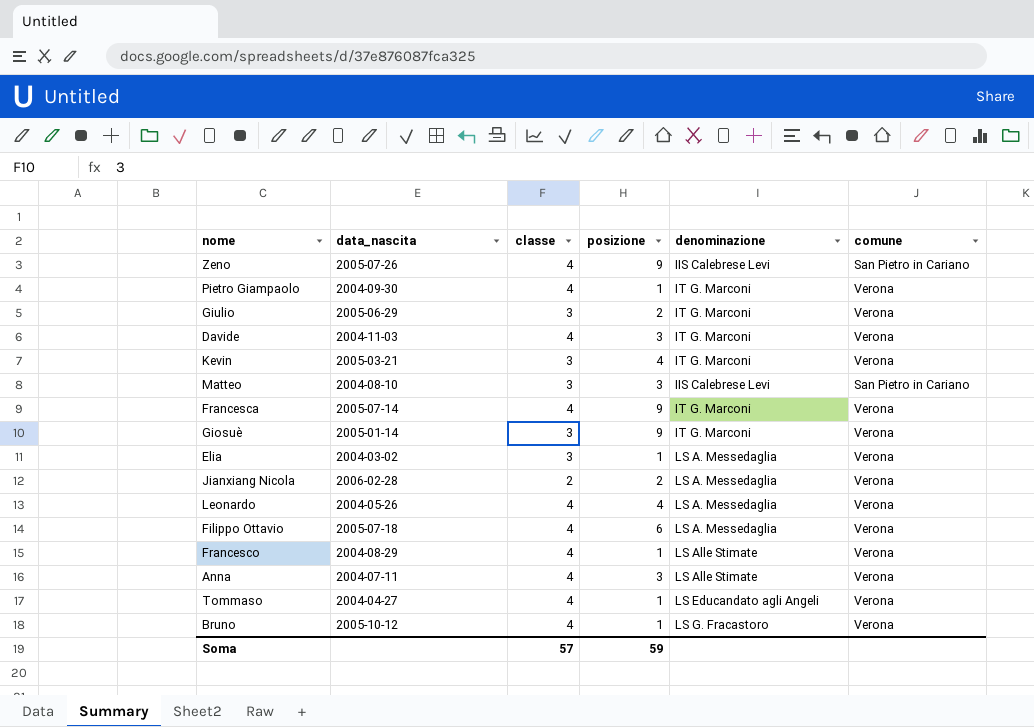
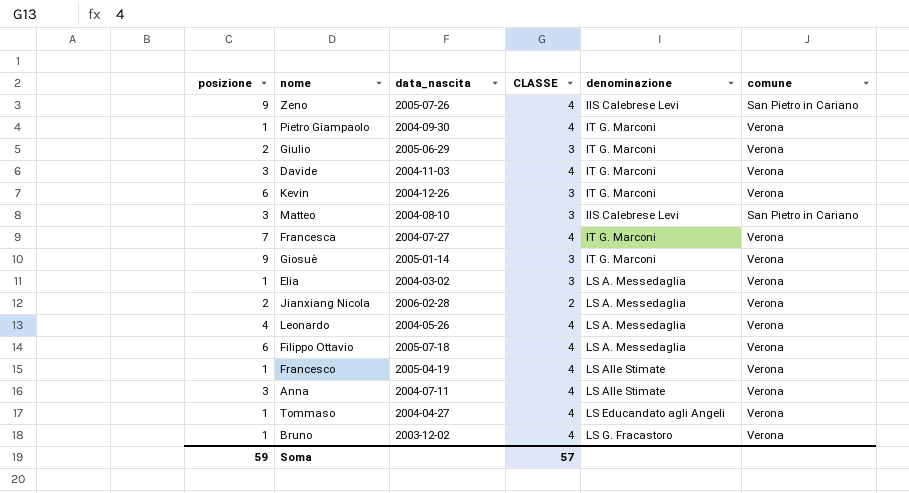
column posizione | position: 4 -> 1
column name: classe -> CLASSE
Kevin | posizione: 4 -> 6
Kevin | data_nascita: 2005-03-21 -> 2004-12-26
Francesca | posizione: 9 -> 7
Francesca | data_nascita: 2005-07-14 -> 2004-07-27
Francesco | data_nascita: 2004-08-29 -> 2005-04-19
Bruno | data_nascita: 2005-10-12 -> 2003-12-02

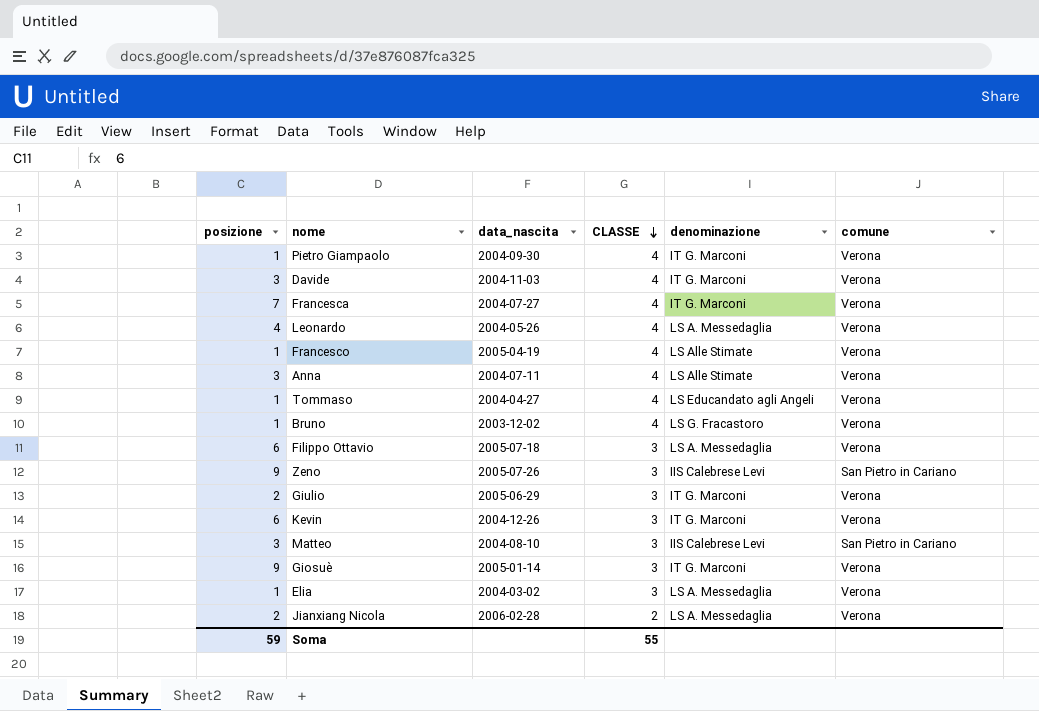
row order: none -> CLASSE descending
Filippo Ottavio | CLASSE: 4 -> 3
Zeno | CLASSE: 4 -> 3
Soma | CLASSE: 57 -> 55

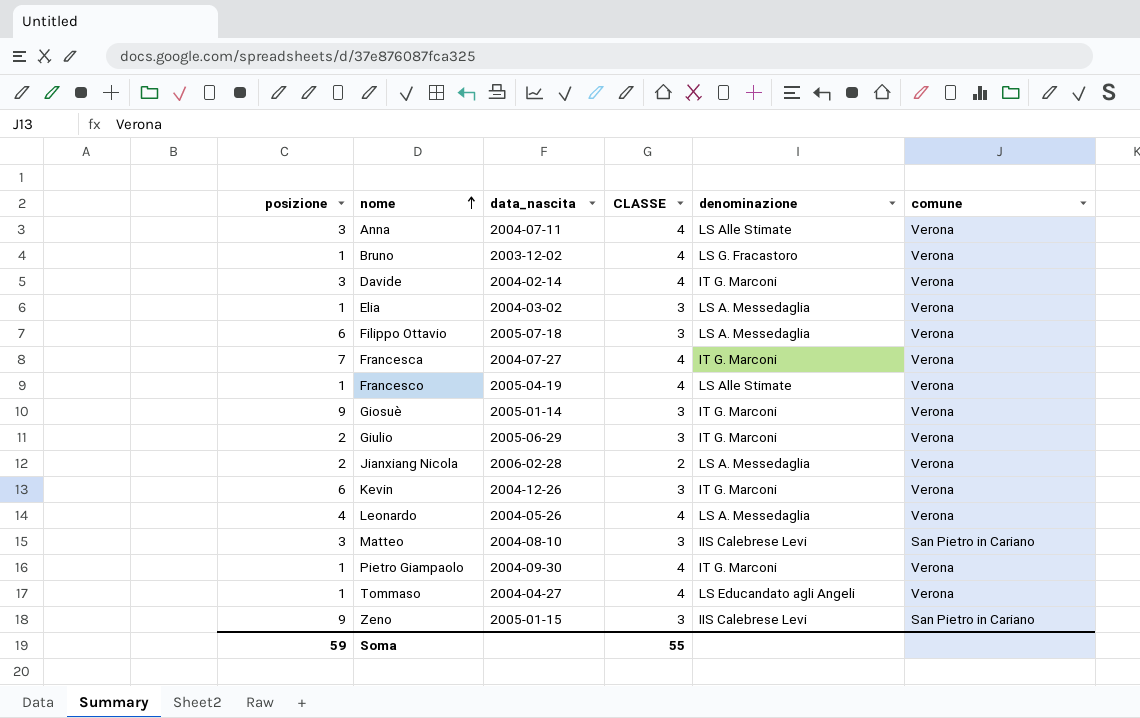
row order: CLASSE descending -> nome ascending
Davide | data_nascita: 2004-11-03 -> 2004-02-14
Zeno | data_nascita: 2005-07-26 -> 2005-01-15

